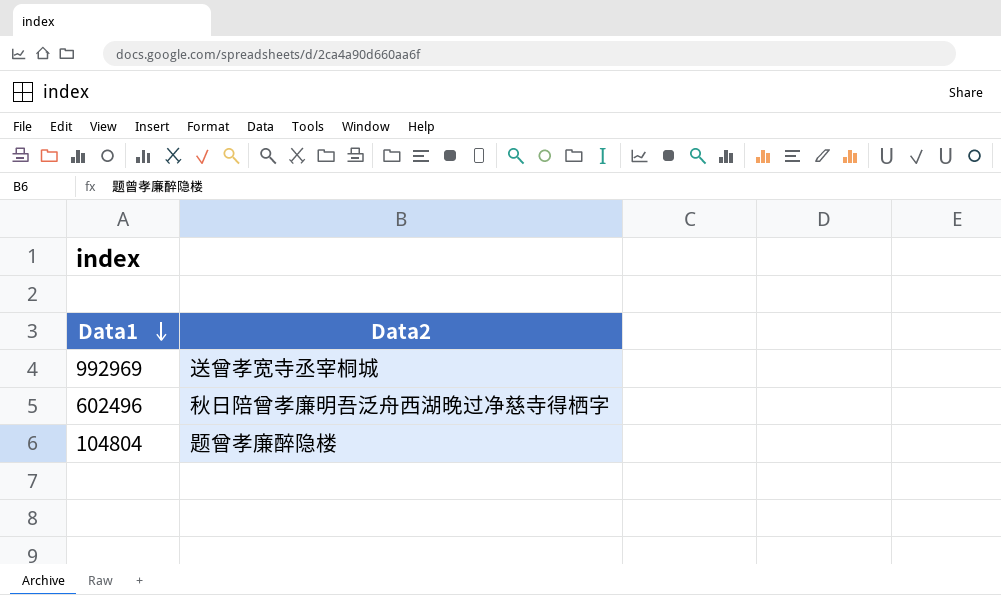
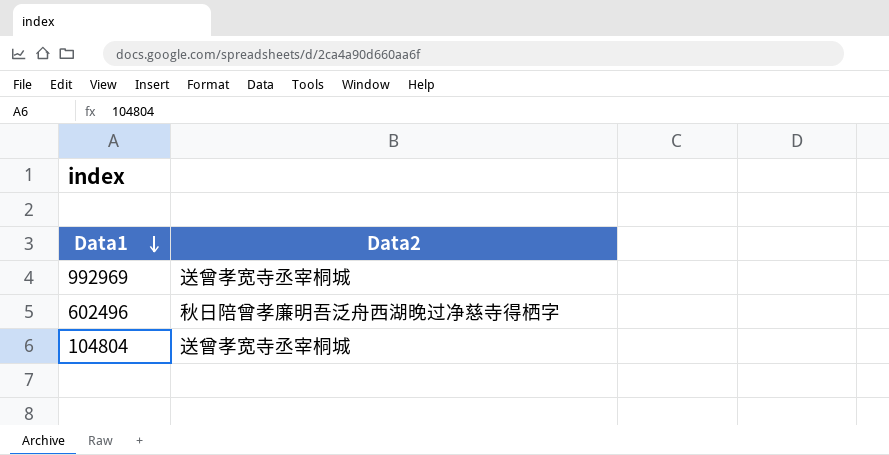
104804 | Data2: 题曾孝廉醉隐楼 -> 送曾孝宽寺丞宰桐城

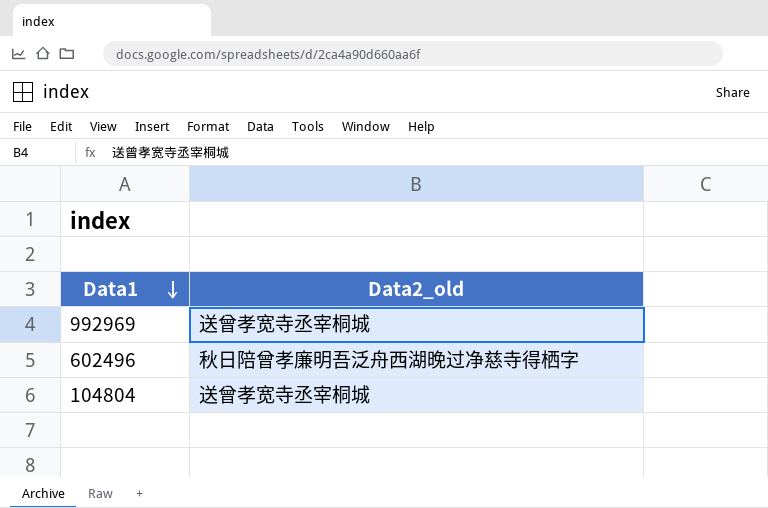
column name: Data2 -> Data2_old

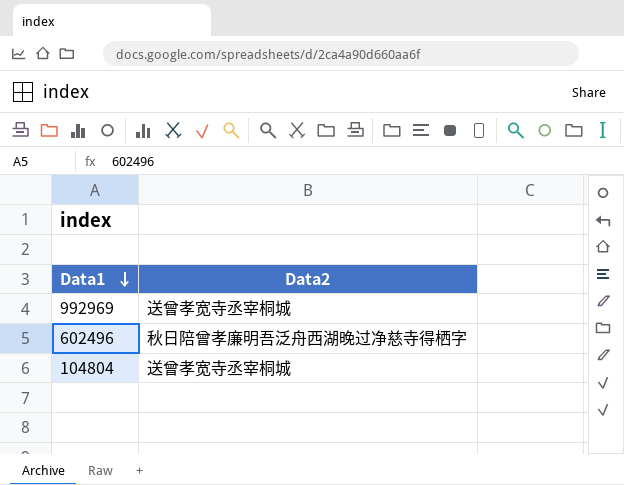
column name: Data2_old -> Data2

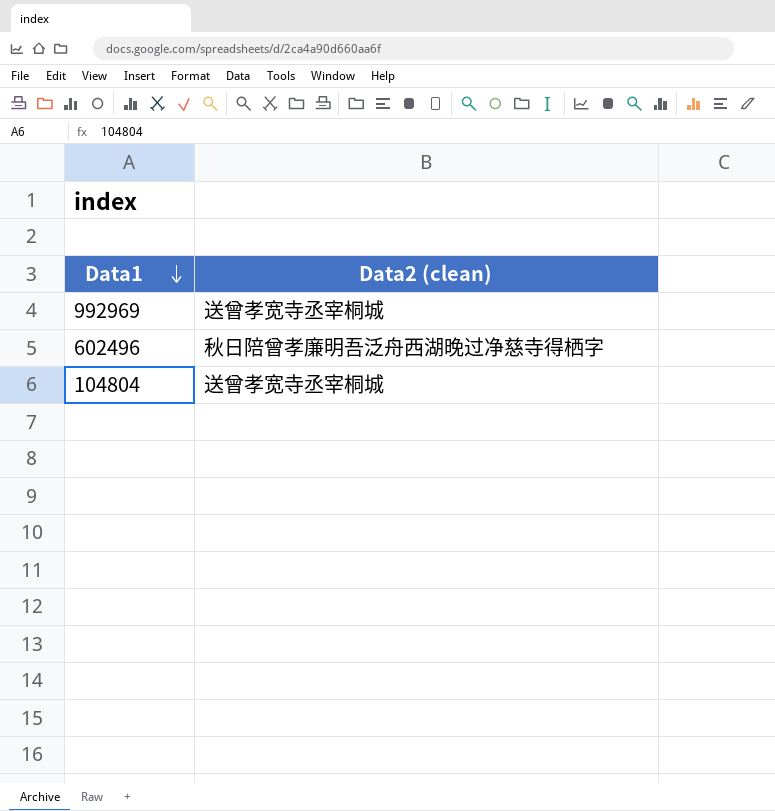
column name: Data2 -> Data2 (clean)

